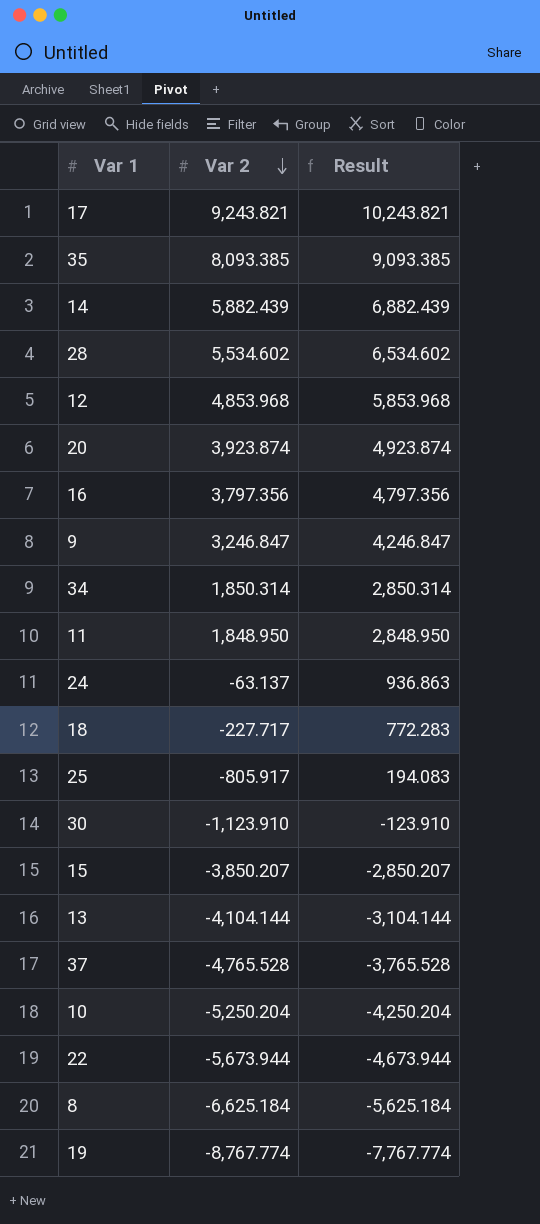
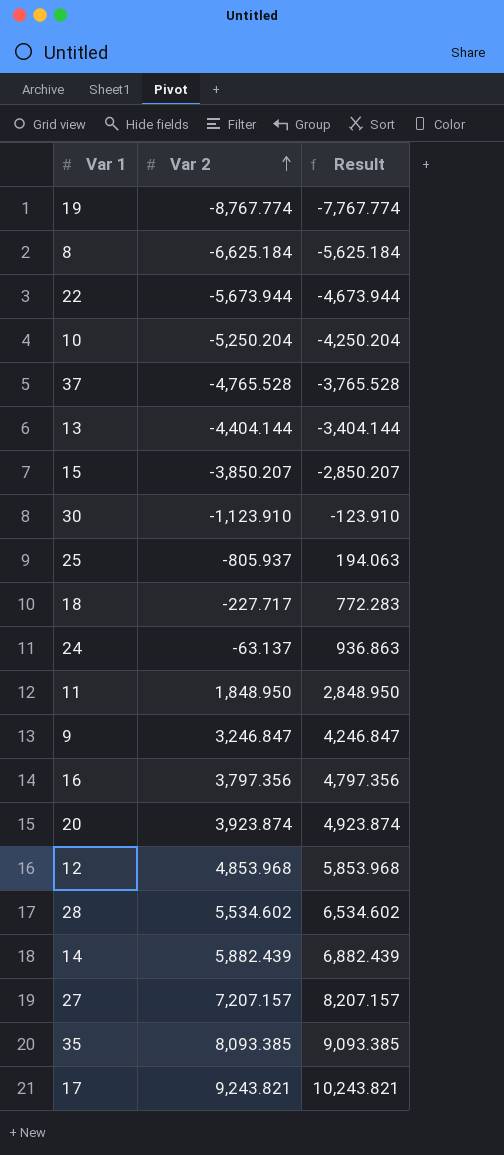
row order: Var 2 descending -> Var 2 ascending
row 34: 1,850.314 | 2,850.314 -> none
13 | Var 2: -4,104.144 -> -4,404.144
13 | Result: -3,104.144 -> -3,404.144
25 | Var 2: -805.917 -> -805.937
25 | Result: 194.083 -> 194.063
row 27: none -> 7,207.157 | 8,207.157

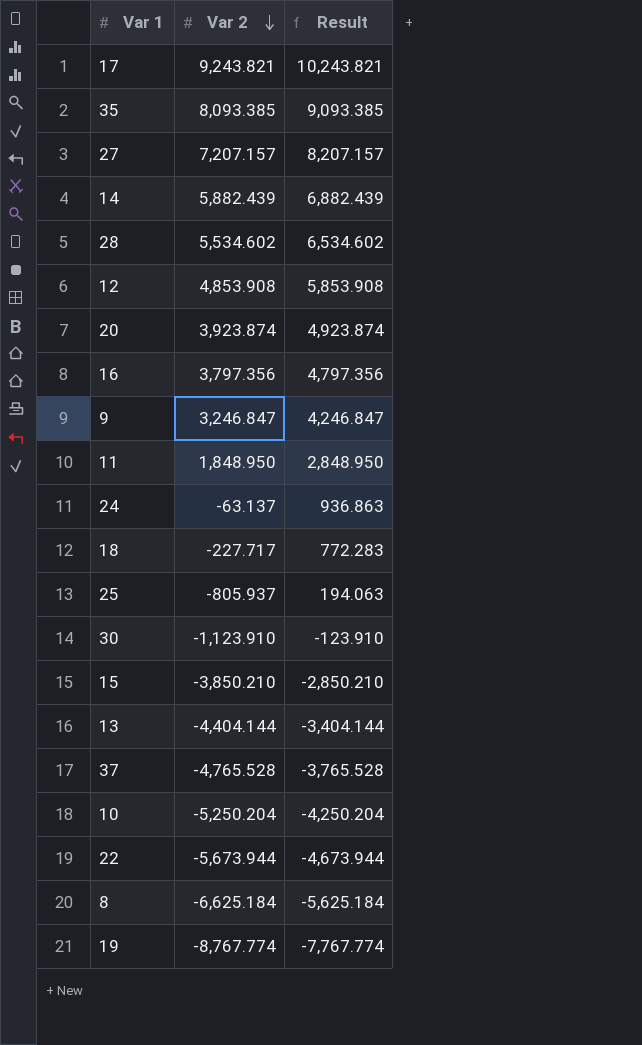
row order: Var 2 ascending -> Var 2 descending
12 | Var 2: 4,853.968 -> 4,853.908
12 | Result: 5,853.968 -> 5,853.908
15 | Var 2: -3,850.207 -> -3,850.210
15 | Result: -2,850.207 -> -2,850.210

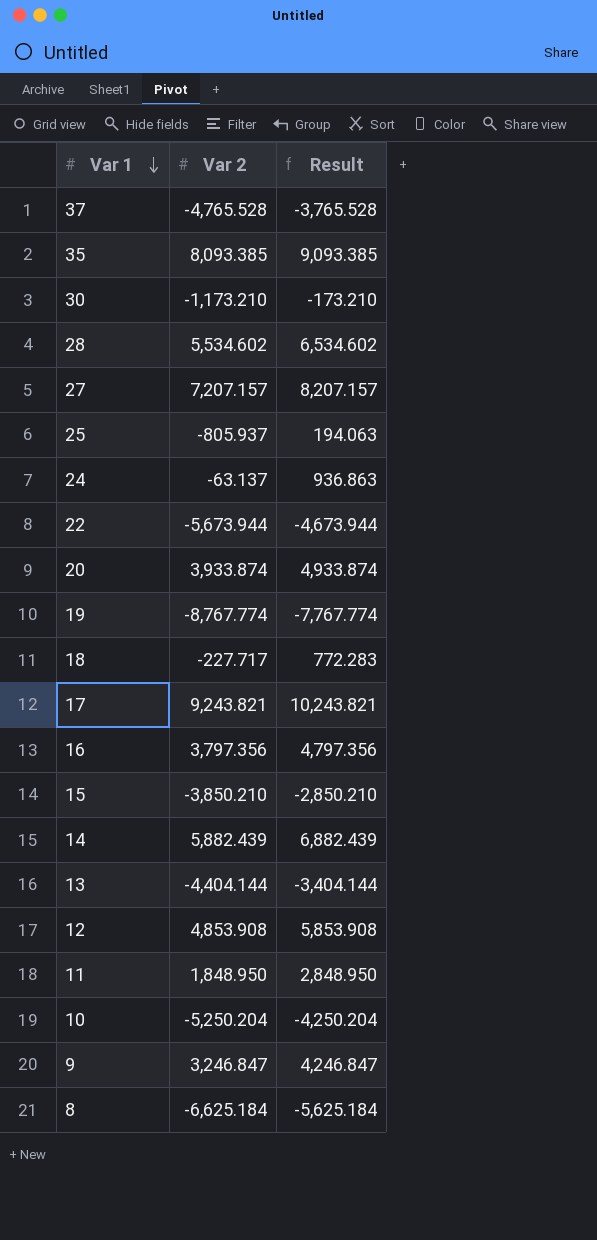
row order: Var 2 descending -> Var 1 descending
30 | Var 2: -1,123.910 -> -1,173.210
30 | Result: -123.910 -> -173.210
20 | Var 2: 3,923.874 -> 3,933.874
20 | Result: 4,923.874 -> 4,933.874

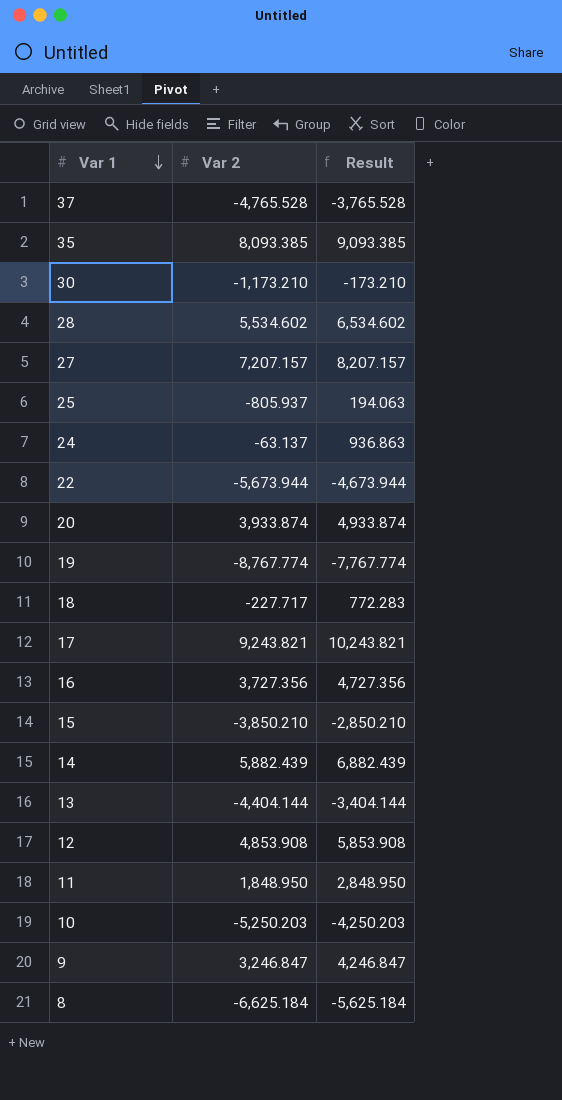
16 | Var 2: 3,797.356 -> 3,727.356
16 | Result: 4,797.356 -> 4,727.356
10 | Var 2: -5,250.204 -> -5,250.203
10 | Result: -4,250.204 -> -4,250.203

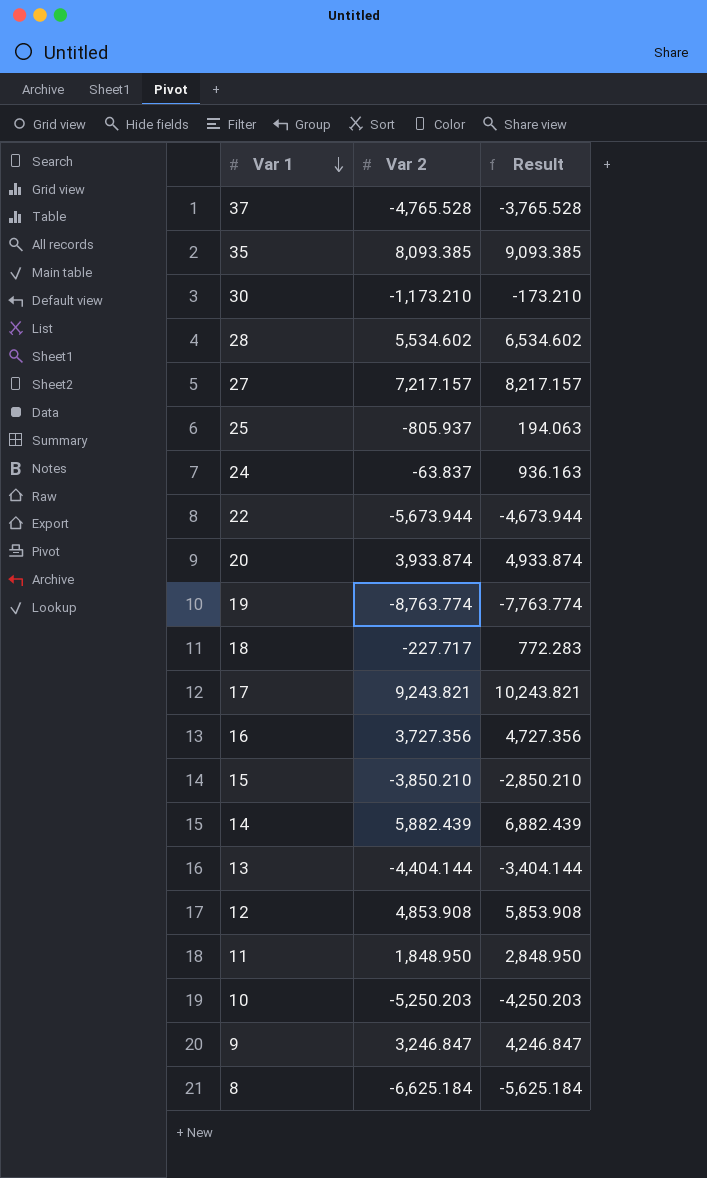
27 | Var 2: 7,207.157 -> 7,217.157
27 | Result: 8,207.157 -> 8,217.157
24 | Var 2: -63.137 -> -63.837
24 | Result: 936.863 -> 936.163
19 | Var 2: -8,767.774 -> -8,763.774
19 | Result: -7,767.774 -> -7,763.774

